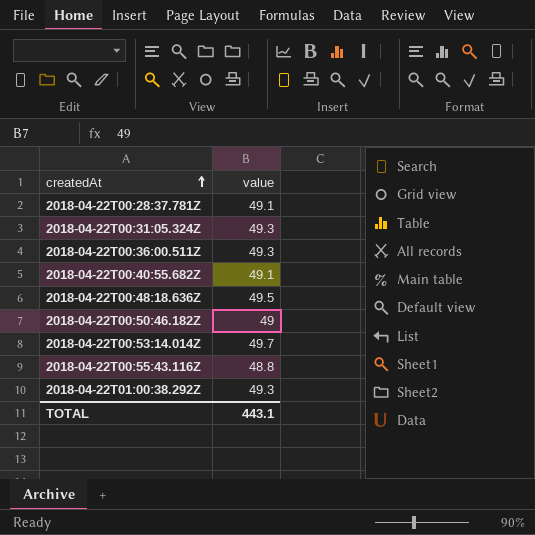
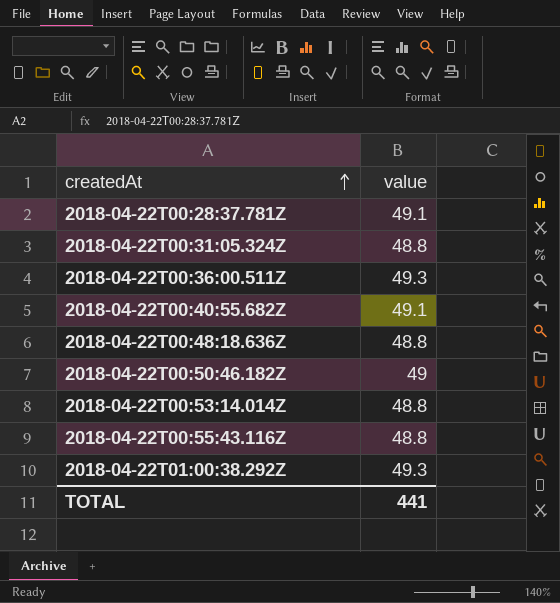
2018-04-22T00:31:05.324Z | value: 49.3 -> 48.8
2018-04-22T00:48:18.636Z | value: 49.5 -> 48.8
2018-04-22T00:53:14.014Z | value: 49.7 -> 48.8
TOTAL | value: 443.1 -> 441

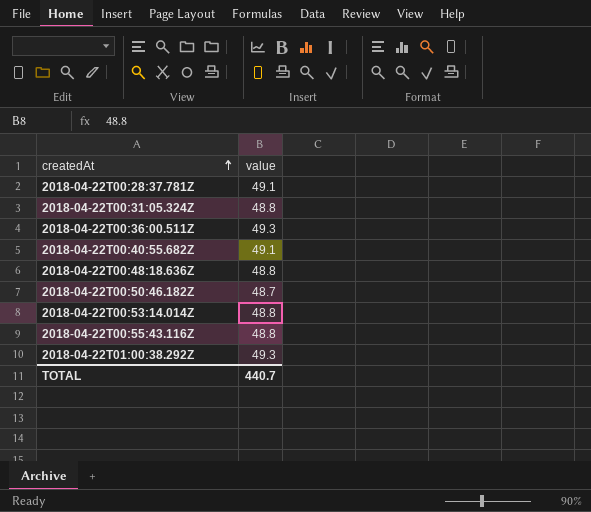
2018-04-22T00:50:46.182Z | value: 49 -> 48.7
TOTAL | value: 441 -> 440.7

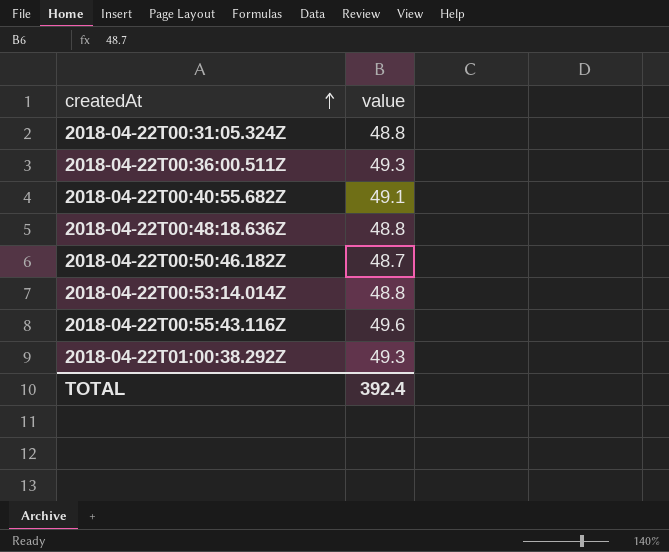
row 2018-04-22T00:28:37.781Z: 49.1 -> none
2018-04-22T00:55:43.116Z | value: 48.8 -> 49.6
TOTAL | value: 440.7 -> 392.4

